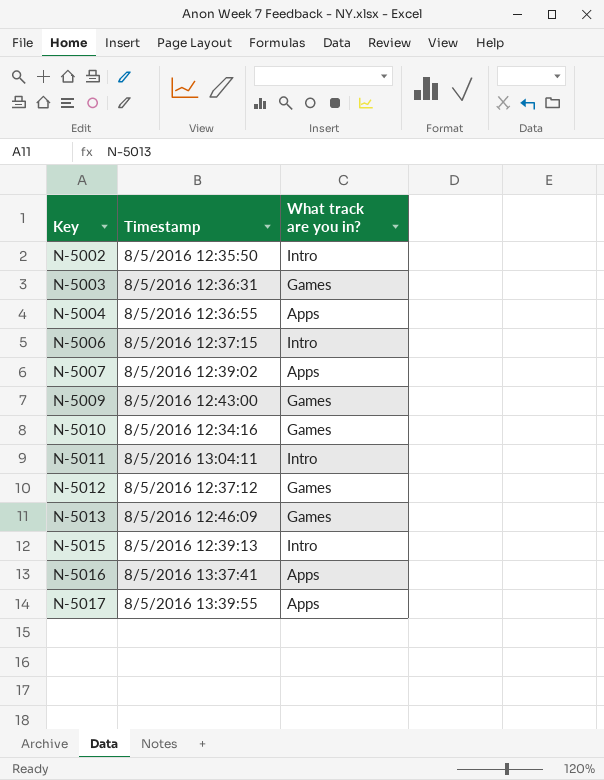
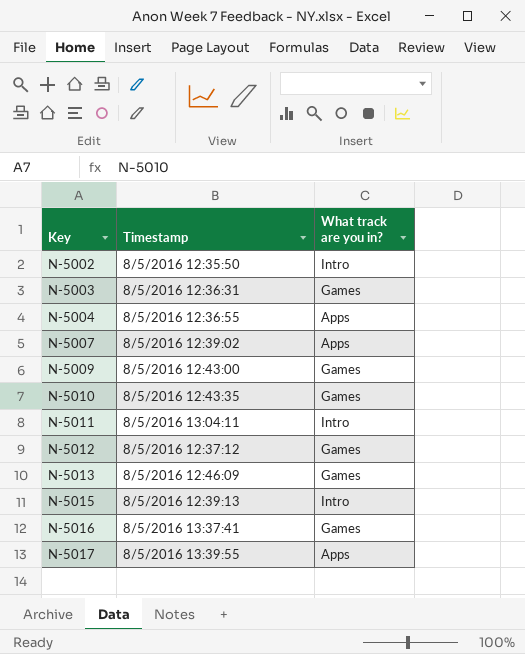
row N-5006: 8/5/2016 12:37:15 | Intro -> none
N-5010 | Timestamp: 8/5/2016 12:34:16 -> 8/5/2016 12:43:35
N-5016 | What track are you in?: Apps -> Games

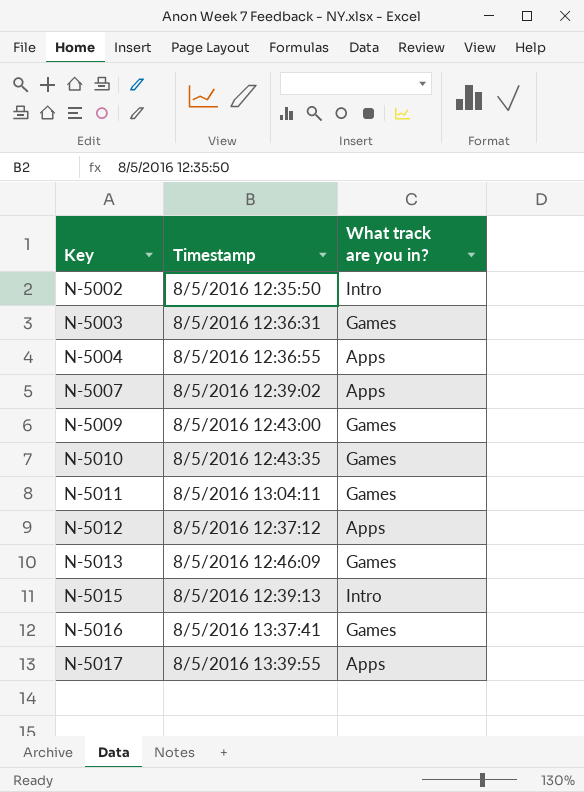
N-5011 | What track are you in?: Intro -> Games
N-5012 | What track are you in?: Games -> Apps

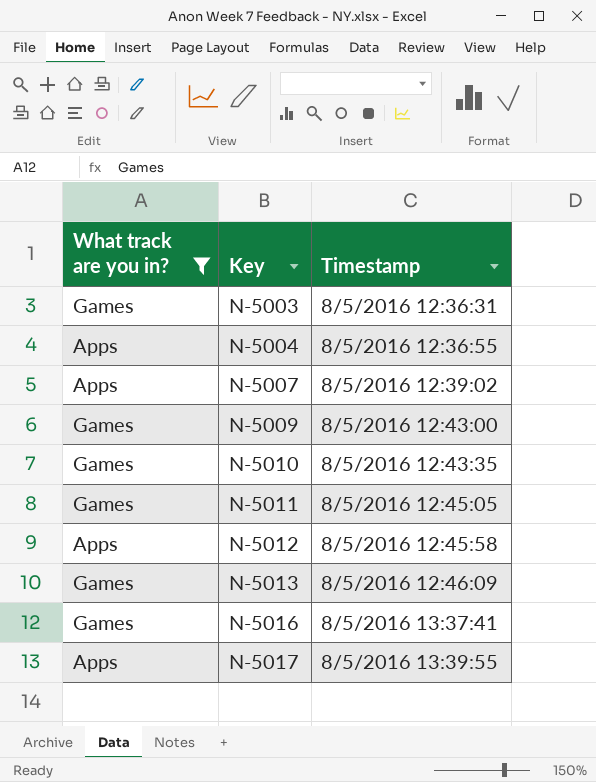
filter: none -> What track are you in? != Intro
column What track are you in? | position: 3 -> 1
N-5011 | Timestamp: 8/5/2016 13:04:11 -> 8/5/2016 12:45:05
N-5012 | Timestamp: 8/5/2016 12:37:12 -> 8/5/2016 12:45:58

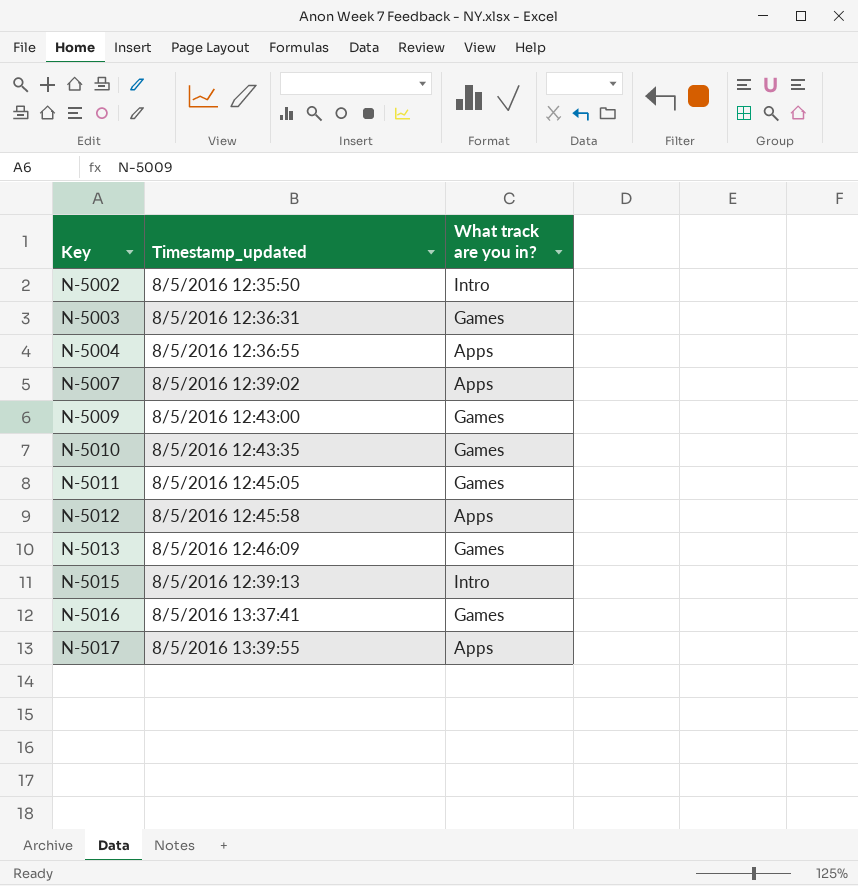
filter: What track are you in? != Intro -> none
column name: Timestamp -> Timestamp_updated
column What track are you in? | position: 1 -> 3

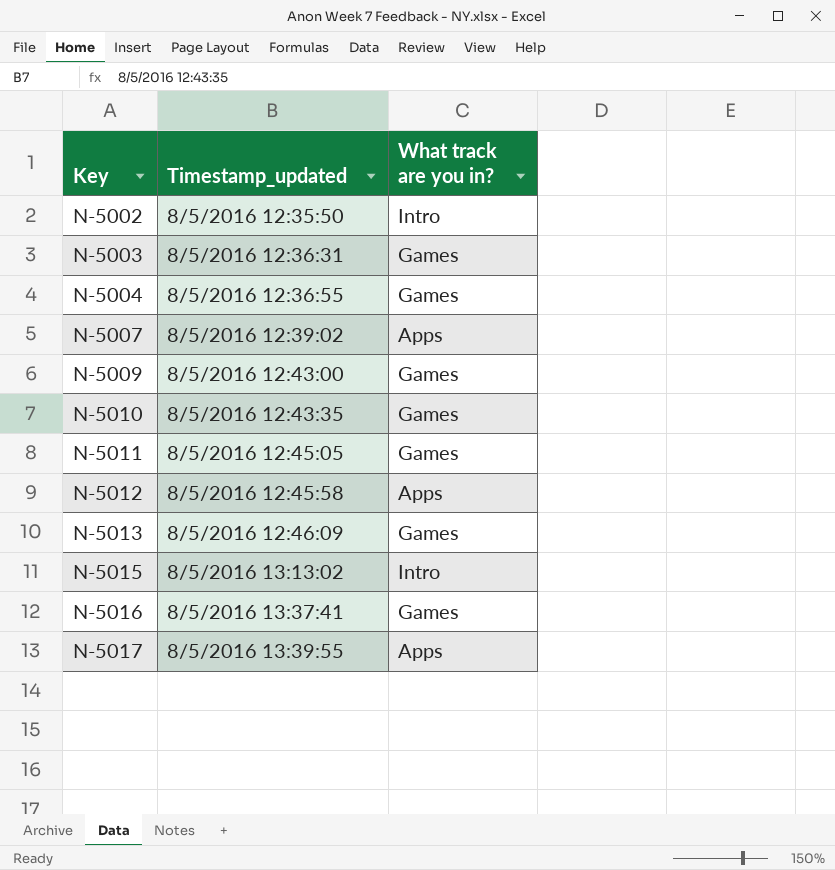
N-5004 | What track are you in?: Apps -> Games
N-5015 | Timestamp_updated: 8/5/2016 12:39:13 -> 8/5/2016 13:13:02

